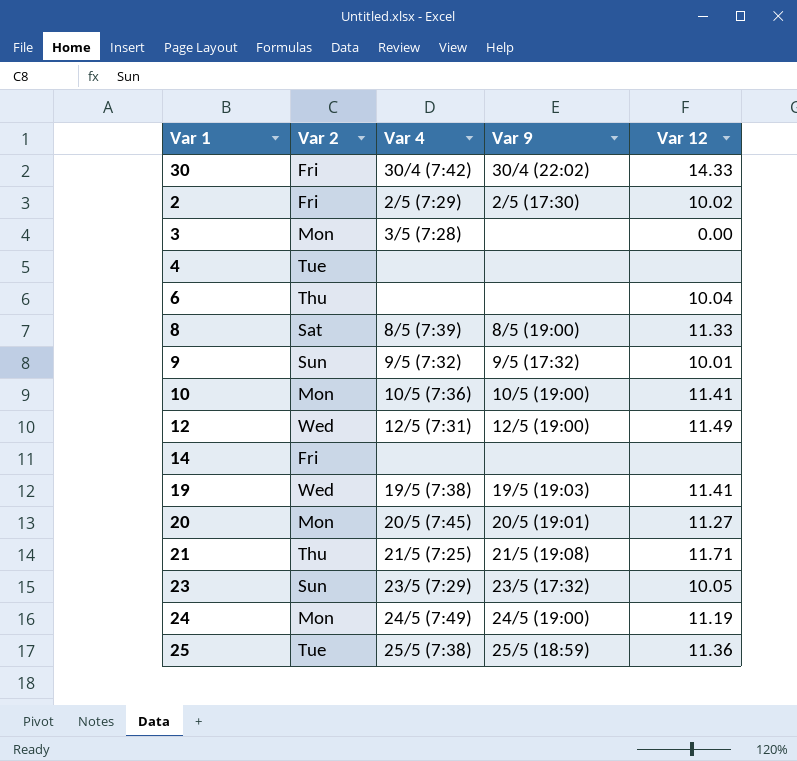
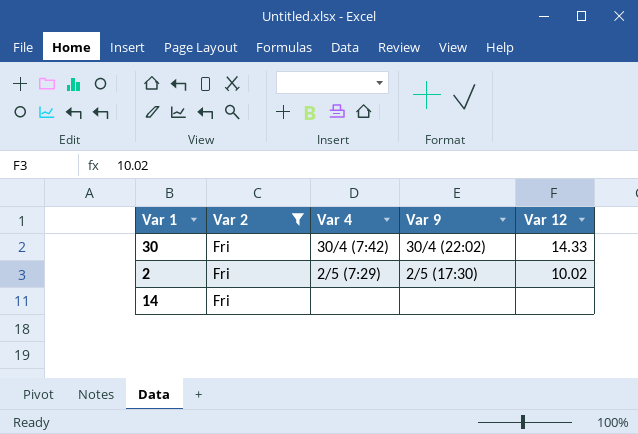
filter: none -> Var 2 = Fri

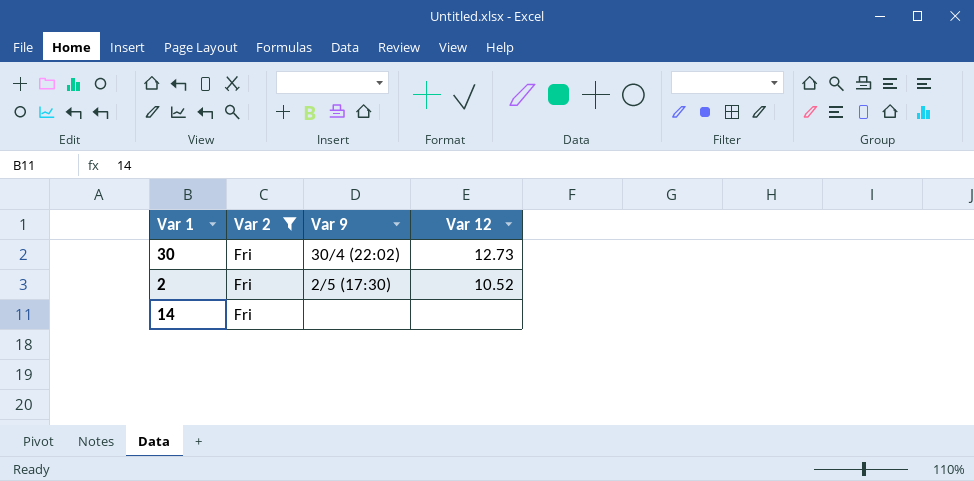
column Var 4 | position: 3 -> none
30 | Var 12: 14.33 -> 12.73
2 | Var 12: 10.02 -> 10.52

